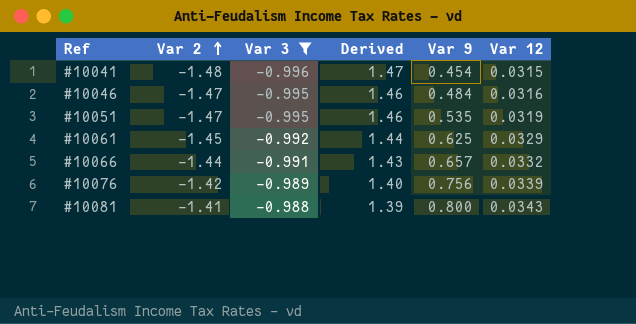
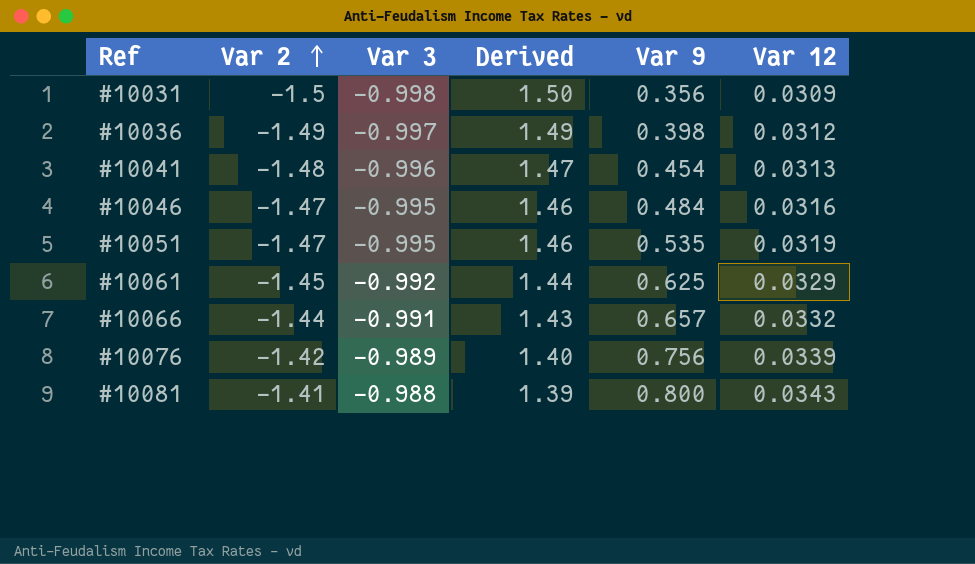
filter: Var 3 >= -0.996 -> none
#10041 | Var 12: 0.0315 -> 0.0313

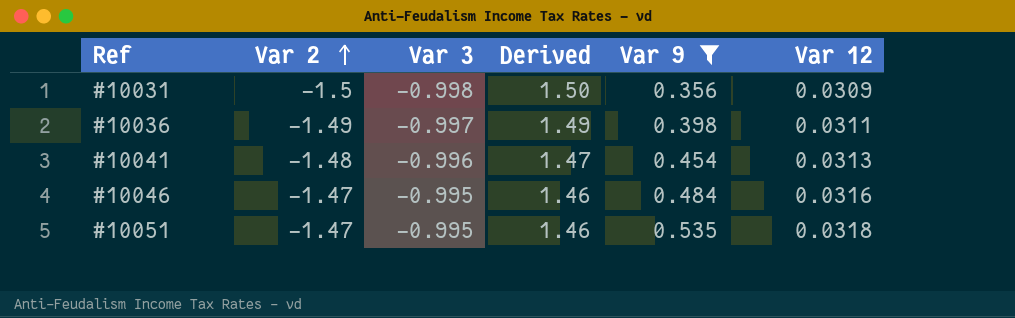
filter: none -> Var 9 <= 0.535
#10036 | Var 12: 0.0312 -> 0.0311
#10051 | Var 12: 0.0319 -> 0.0318

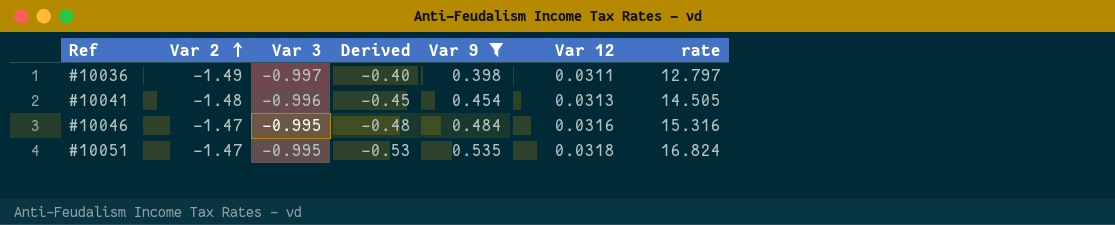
column Derived | formula: [Var 2] * [Var 3] -> [Var 3] * [Var 9]
column rate | formula: none -> [Var 9] / [Var 12]
row #10031: -1.5 | -0.998 | 1.50 | 0.356 | 0.0309 -> none

